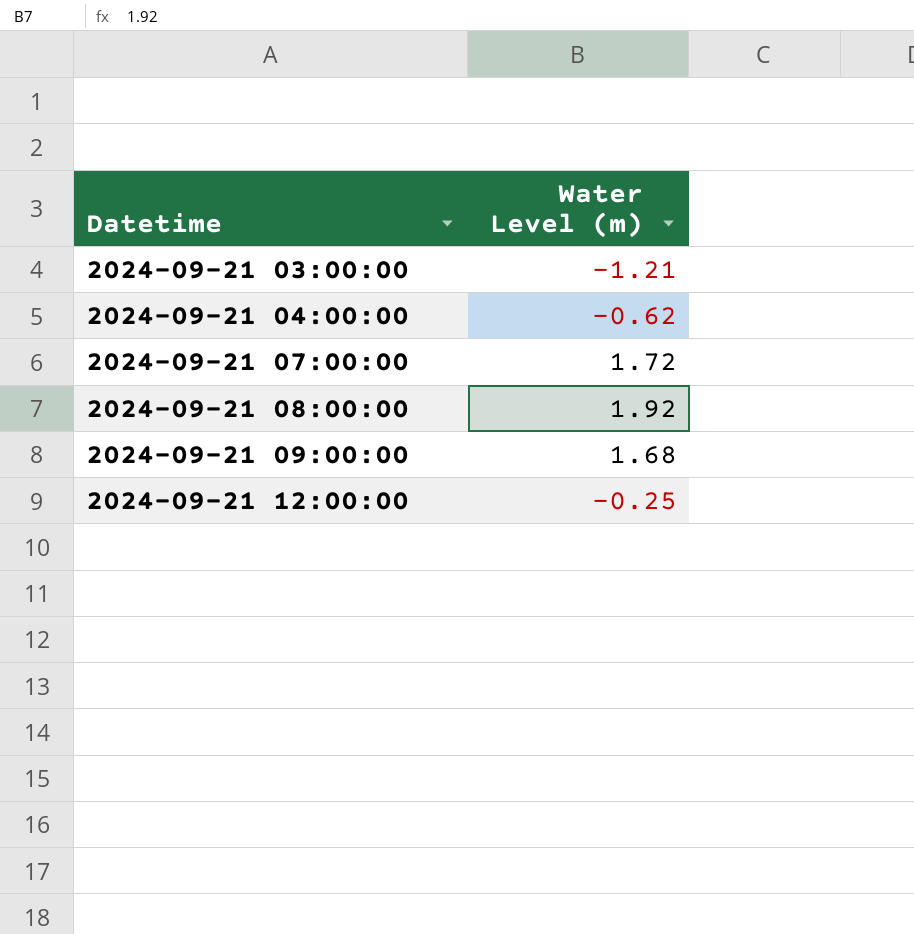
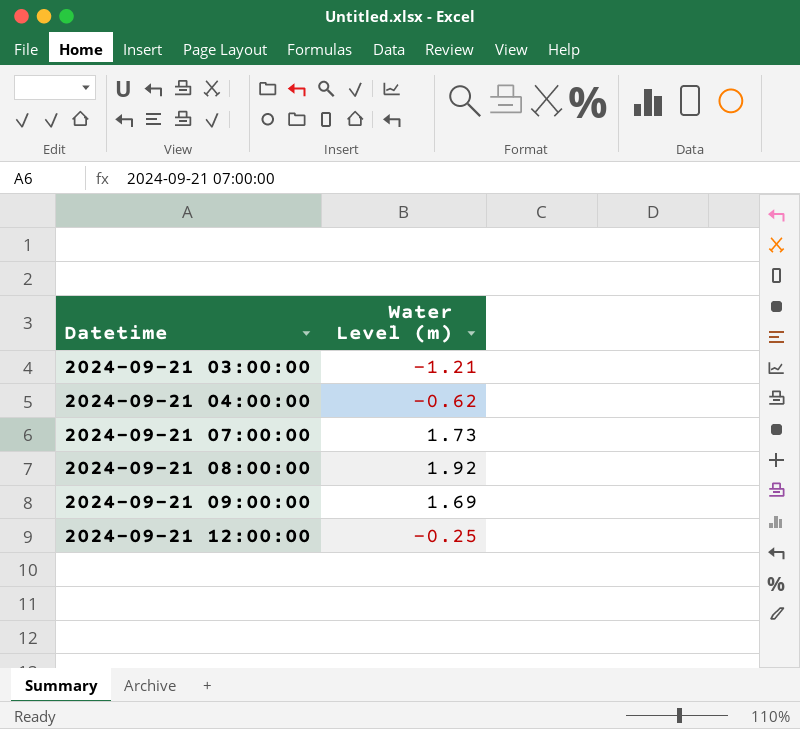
2024-09-21 07:00:00 | Water Level (m): 1.72 -> 1.73
2024-09-21 09:00:00 | Water Level (m): 1.68 -> 1.69

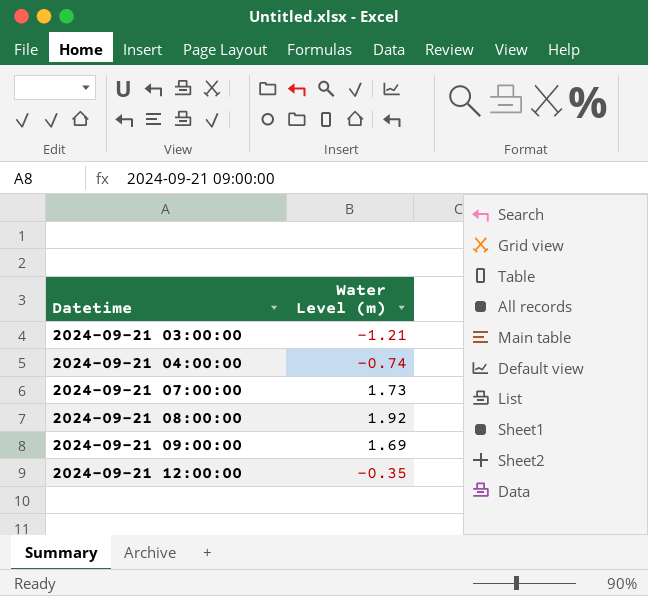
2024-09-21 04:00:00 | Water Level (m): -0.62 -> -0.74
2024-09-21 12:00:00 | Water Level (m): -0.25 -> -0.35

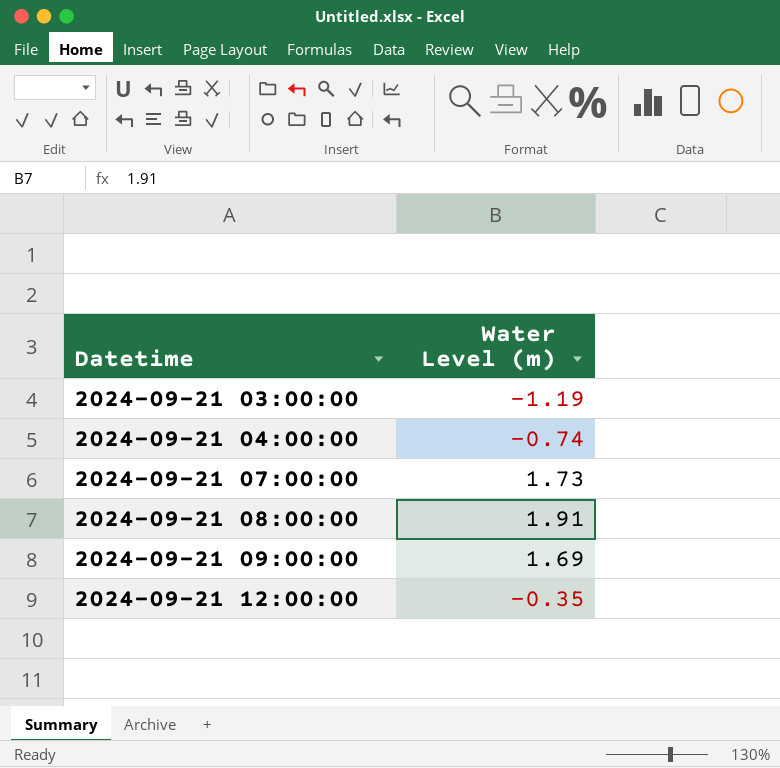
2024-09-21 03:00:00 | Water Level (m): -1.21 -> -1.19
2024-09-21 08:00:00 | Water Level (m): 1.92 -> 1.91

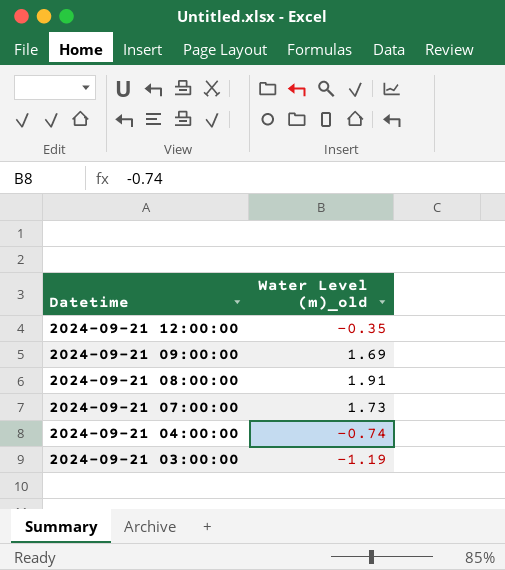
row order: Datetime ascending -> Datetime descending
column name: Water Level (m) -> Water Level (m)_old

